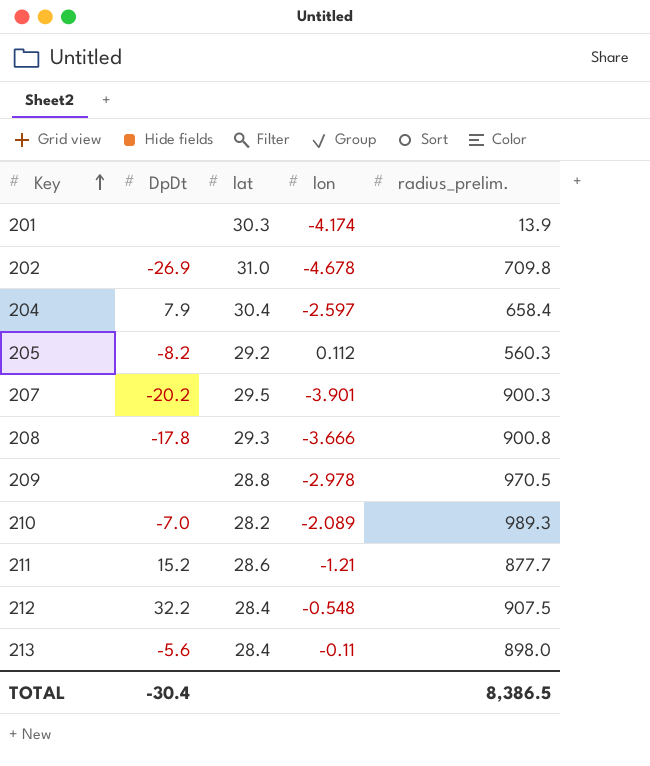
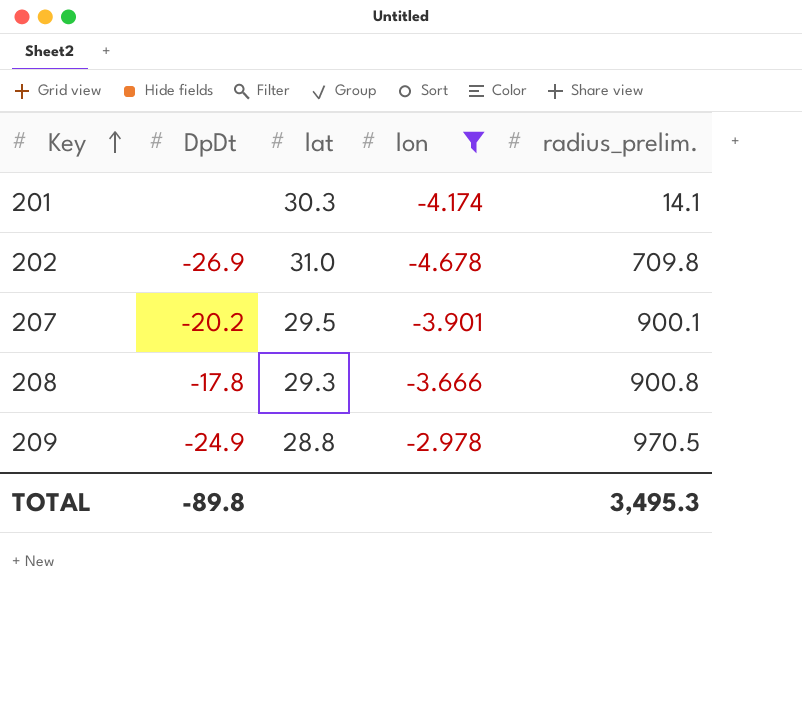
filter: none -> lon <= -2.978
201 | radius_prelim.: 13.9 -> 14.1
207 | radius_prelim.: 900.3 -> 900.1
209 | DpDt: none -> -24.9
TOTAL | DpDt: -30.4 -> -89.8
TOTAL | radius_prelim.: 8,386.5 -> 3,495.3

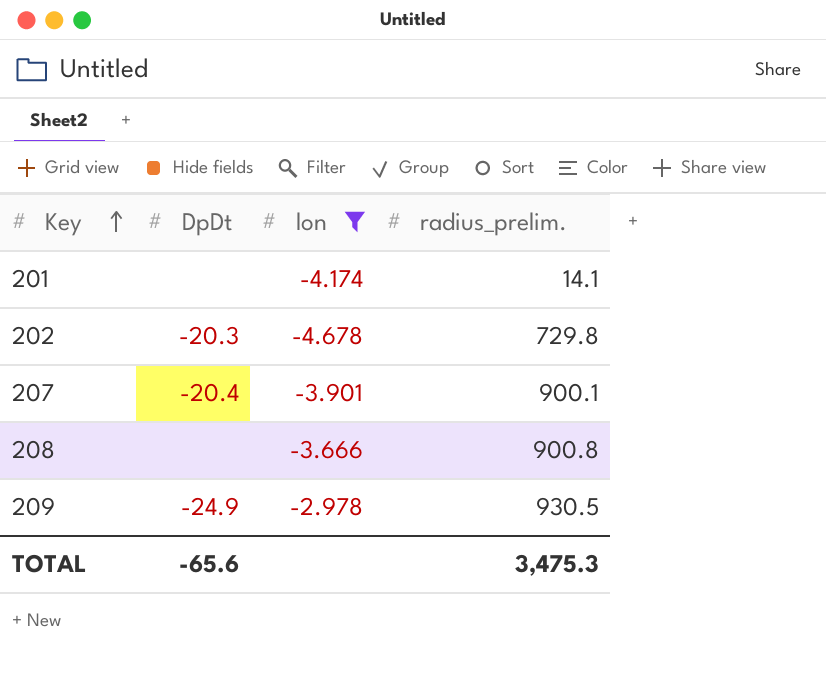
column lat | position: 3 -> none
202 | DpDt: -26.9 -> -20.3
202 | radius_prelim.: 709.8 -> 729.8
207 | DpDt: -20.2 -> -20.4
208 | DpDt: -17.8 -> none
209 | radius_prelim.: 970.5 -> 930.5
TOTAL | DpDt: -89.8 -> -65.6
TOTAL | radius_prelim.: 3,495.3 -> 3,475.3

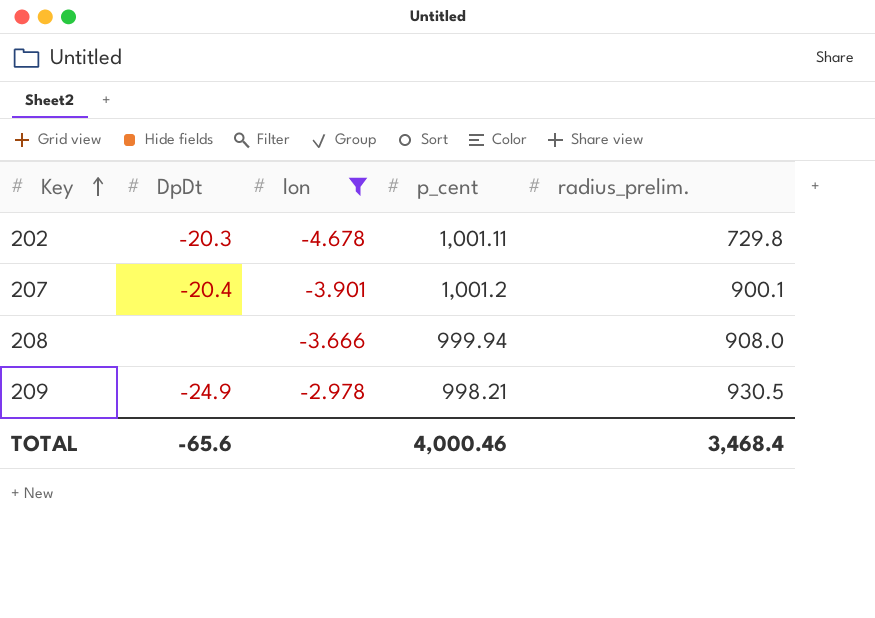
column p_cent | position: none -> 4
row 201: none | -4.174 | 14.1 -> none
208 | radius_prelim.: 900.8 -> 908.0
TOTAL | radius_prelim.: 3,475.3 -> 3,468.4

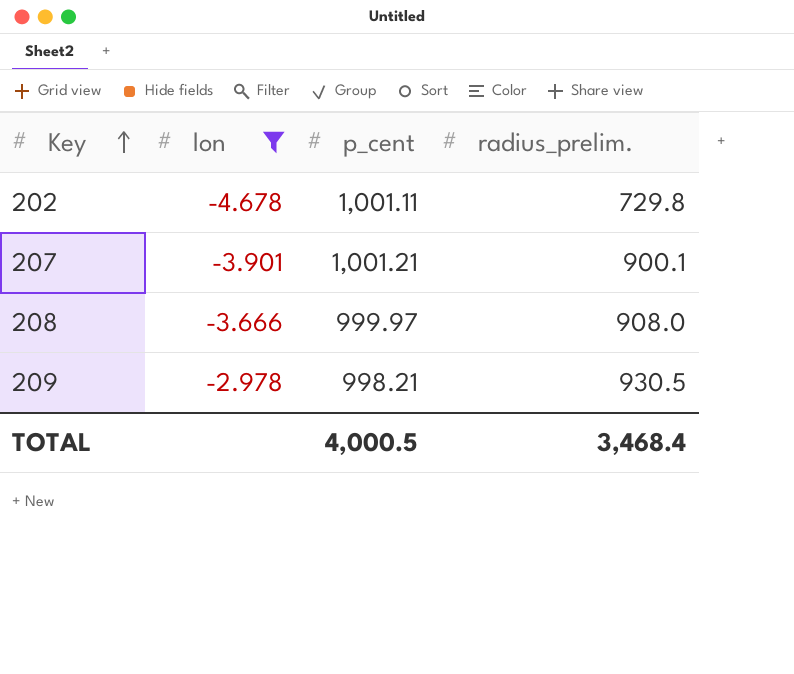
column DpDt | position: 2 -> none
207 | p_cent: 1,001.2 -> 1,001.21
208 | p_cent: 999.94 -> 999.97
TOTAL | p_cent: 4,000.46 -> 4,000.5

